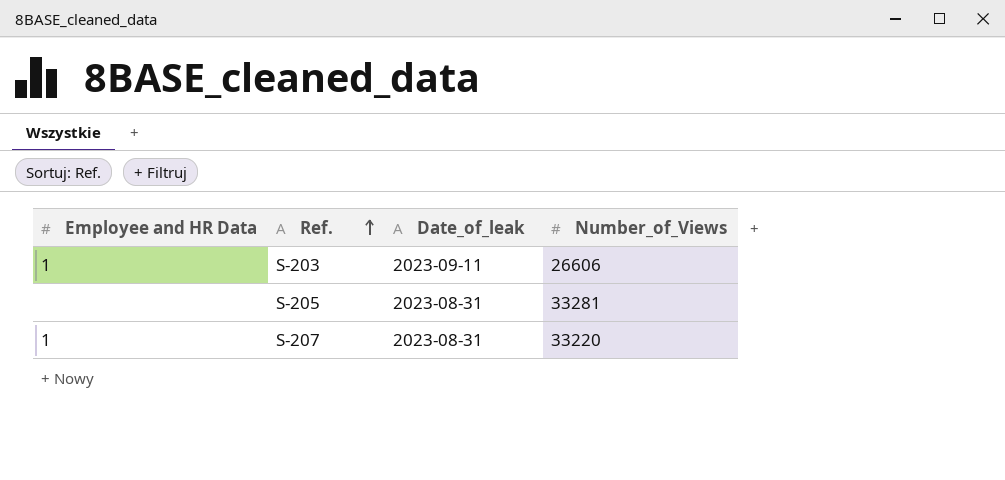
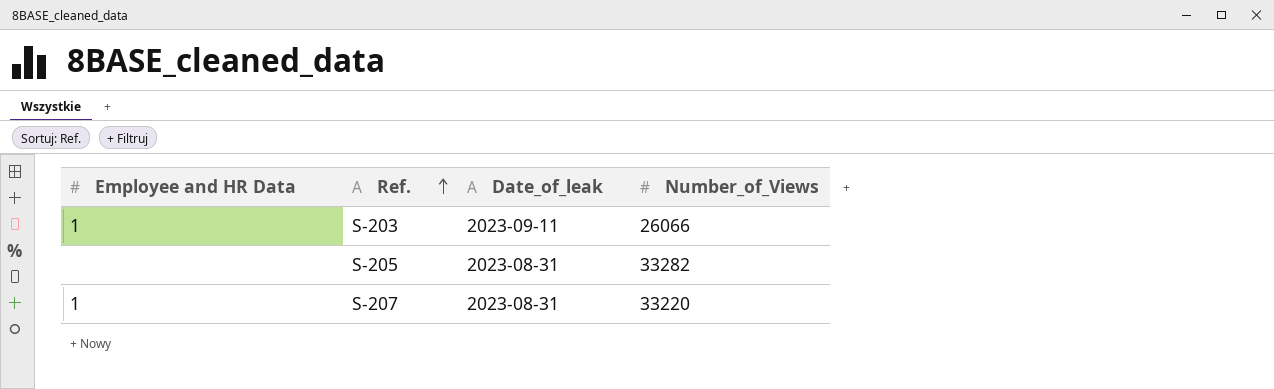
S-203 | Number_of_Views: 26606 -> 26066
S-205 | Number_of_Views: 33281 -> 33282

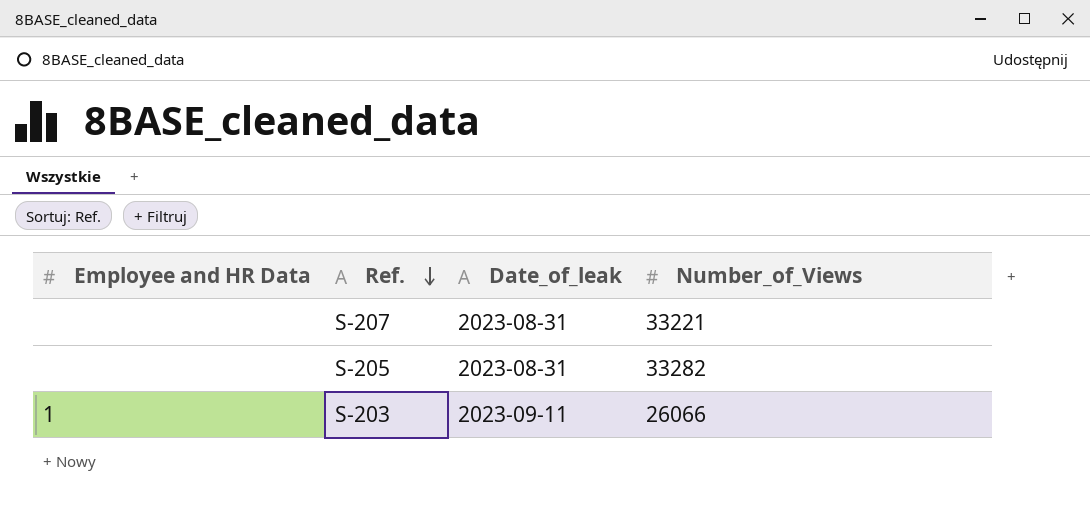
row order: Ref. ascending -> Ref. descending
S-207 | Employee and HR Data: 1 -> none
S-207 | Number_of_Views: 33220 -> 33221

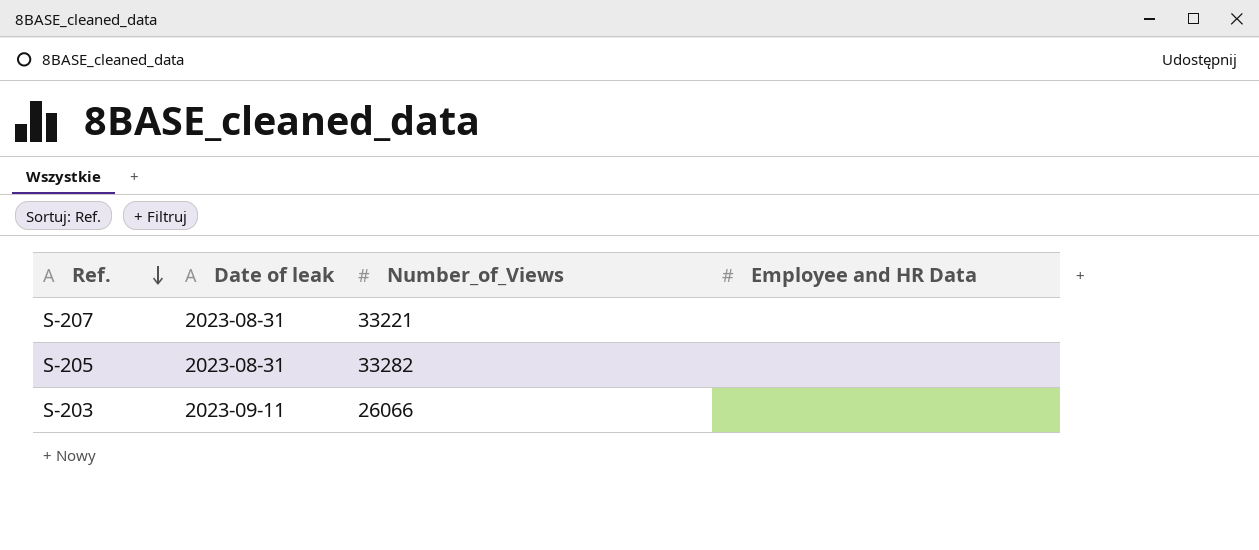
column name: Date_of_leak -> Date of leak
column Employee and HR Data | position: 1 -> 4
S-203 | Employee and HR Data: 1 -> none

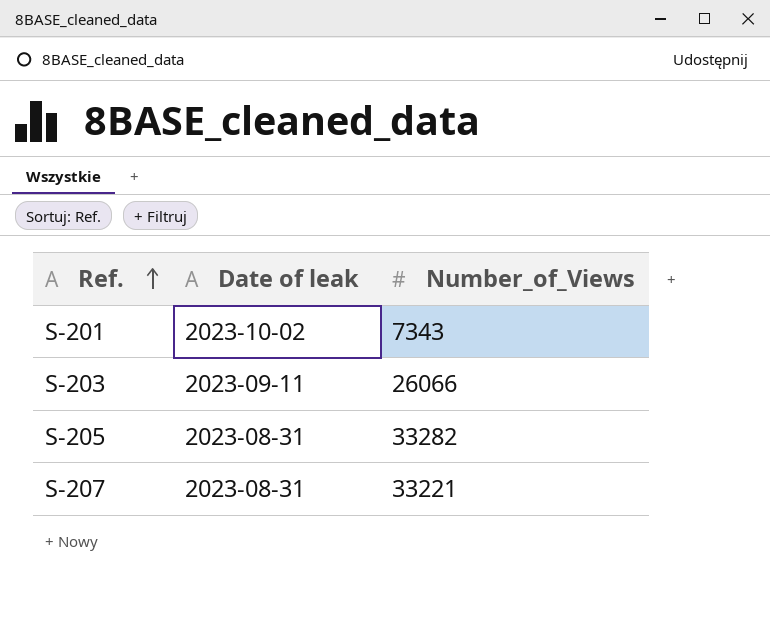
row order: Ref. descending -> Ref. ascending
column Employee and HR Data | position: 4 -> none
row S-201: none -> 2023-10-02 | 7343

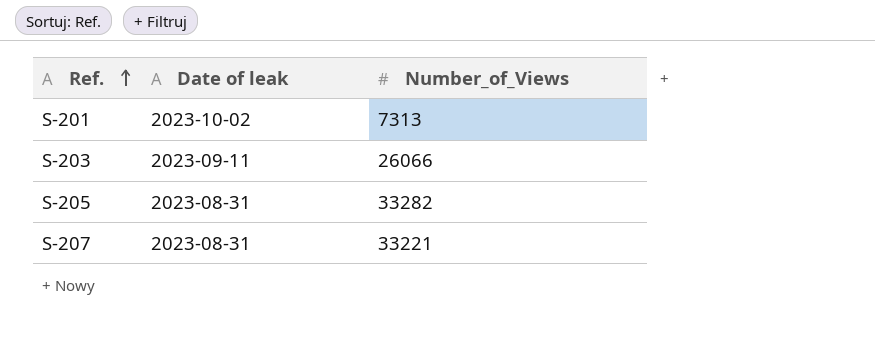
S-201 | Number_of_Views: 7343 -> 7313

